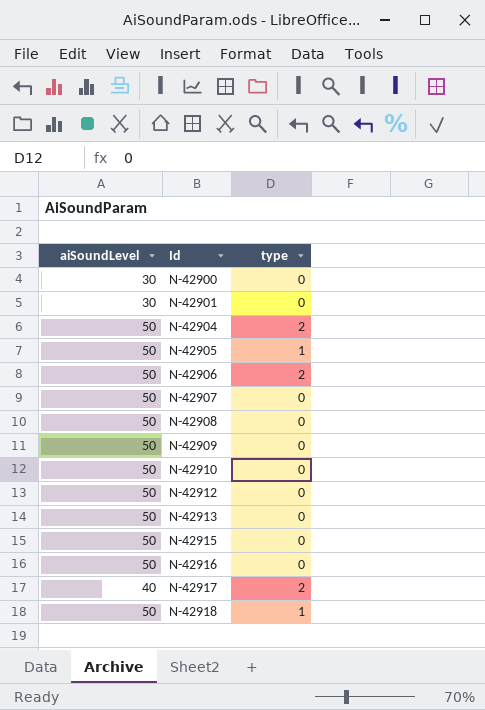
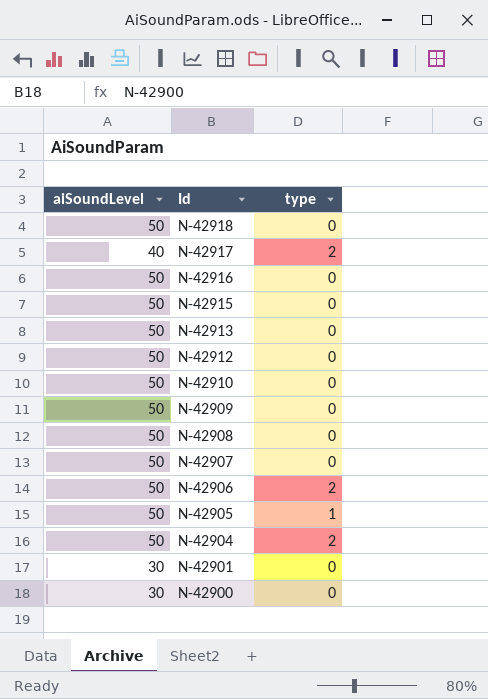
row order: Id ascending -> Id descending
N-42918 | type: 1 -> 0

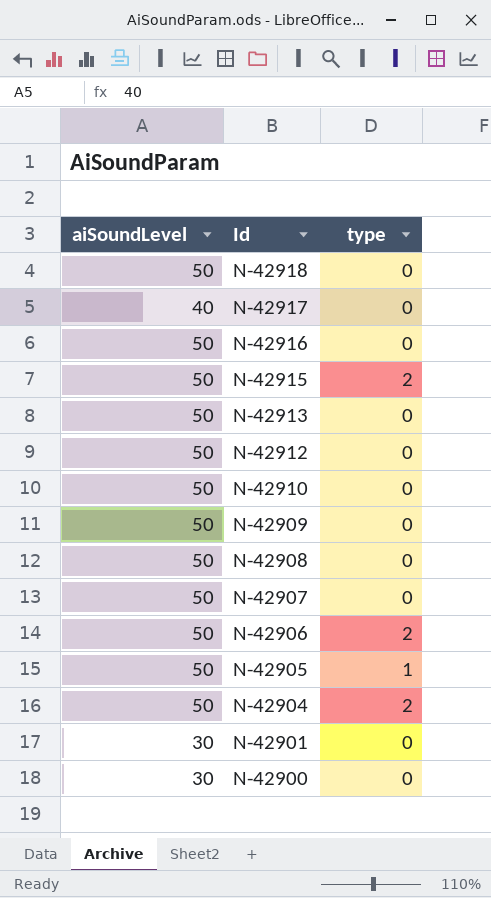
N-42917 | type: 2 -> 0
N-42915 | type: 0 -> 2

